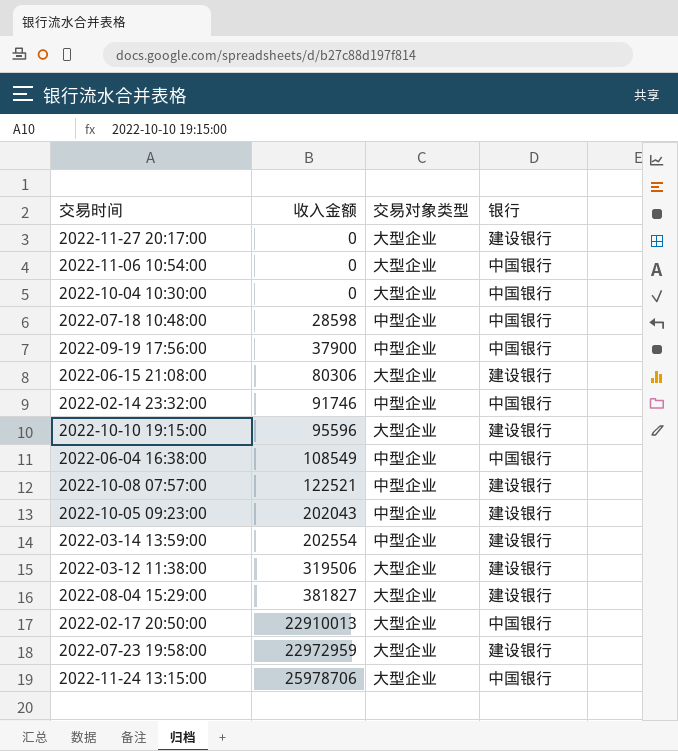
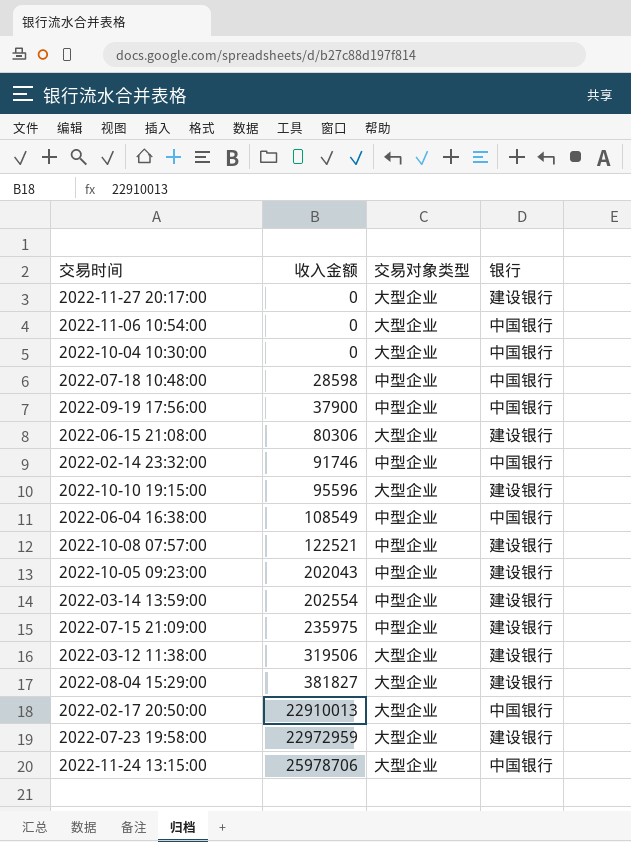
row 2022-07-15 21:09:00: none -> 235975 | 中型企业 | 建设银行

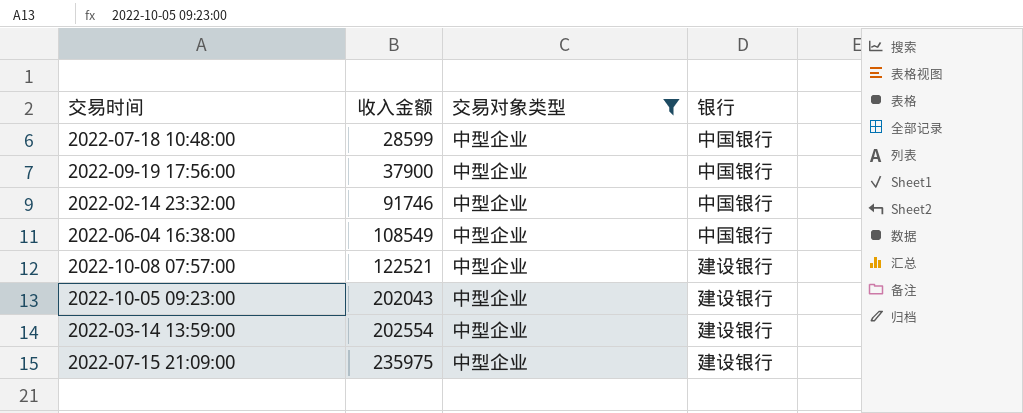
filter: none -> 交易对象类型 = 中型企业
2022-07-18 10:48:00 | 收入金额: 28598 -> 28599

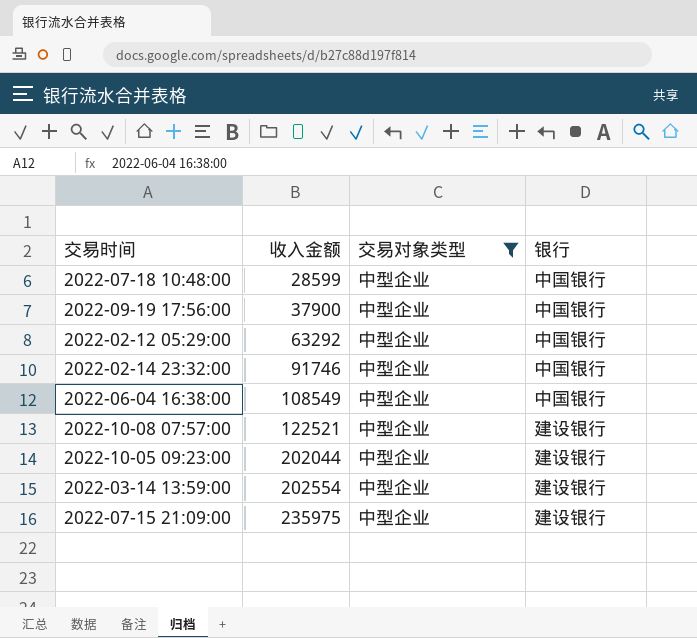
row 2022-02-12 05:29:00: none -> 63292 | 中型企业 | 中国银行
2022-10-05 09:23:00 | 收入金额: 202043 -> 202044

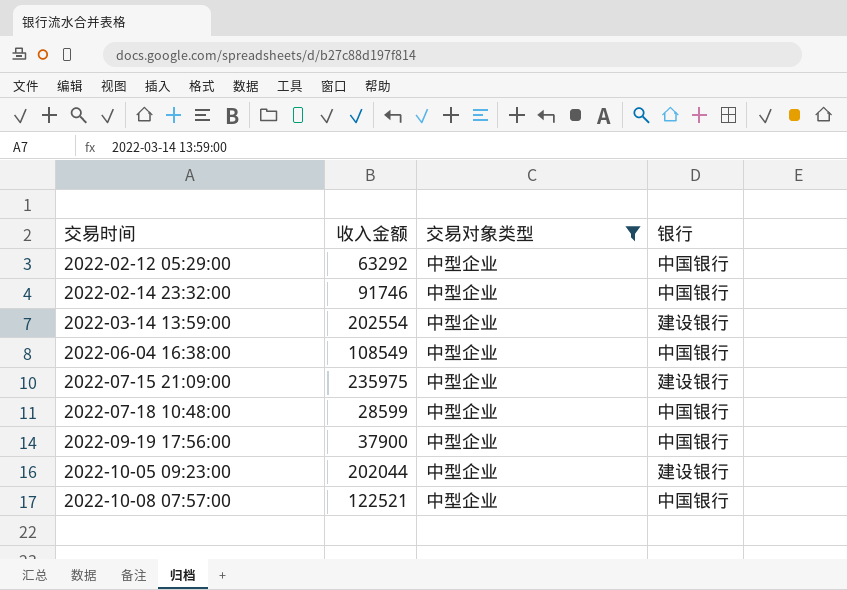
row order: 收入金额 ascending -> 交易时间 ascending
2022-10-08 07:57:00 | 银行: 建设银行 -> 中国银行

